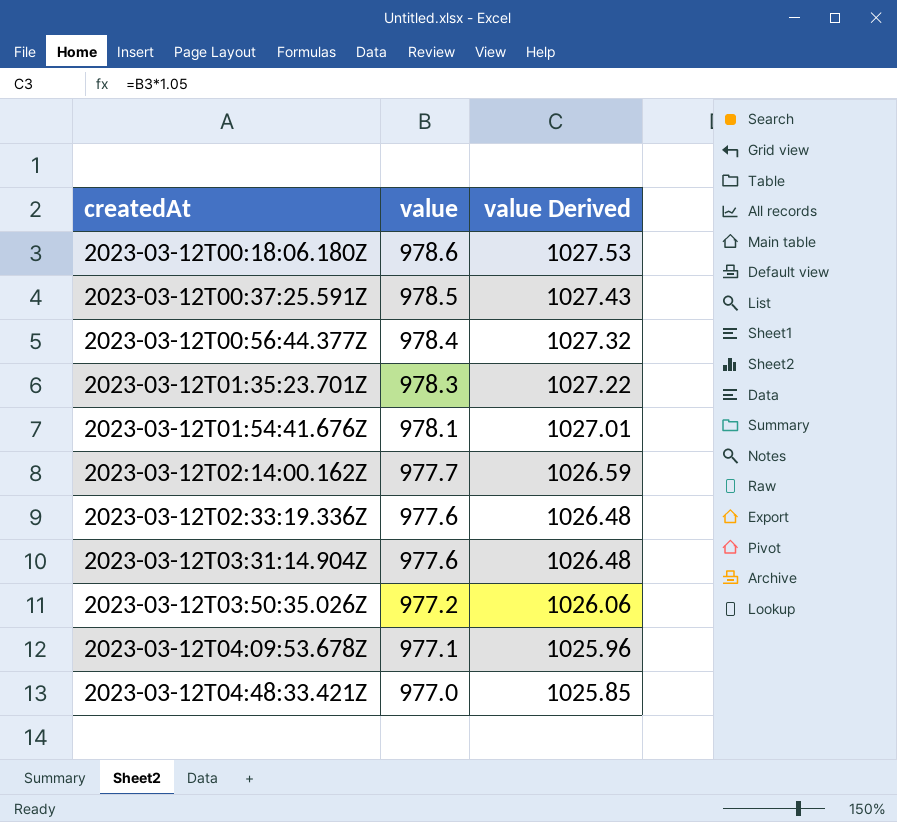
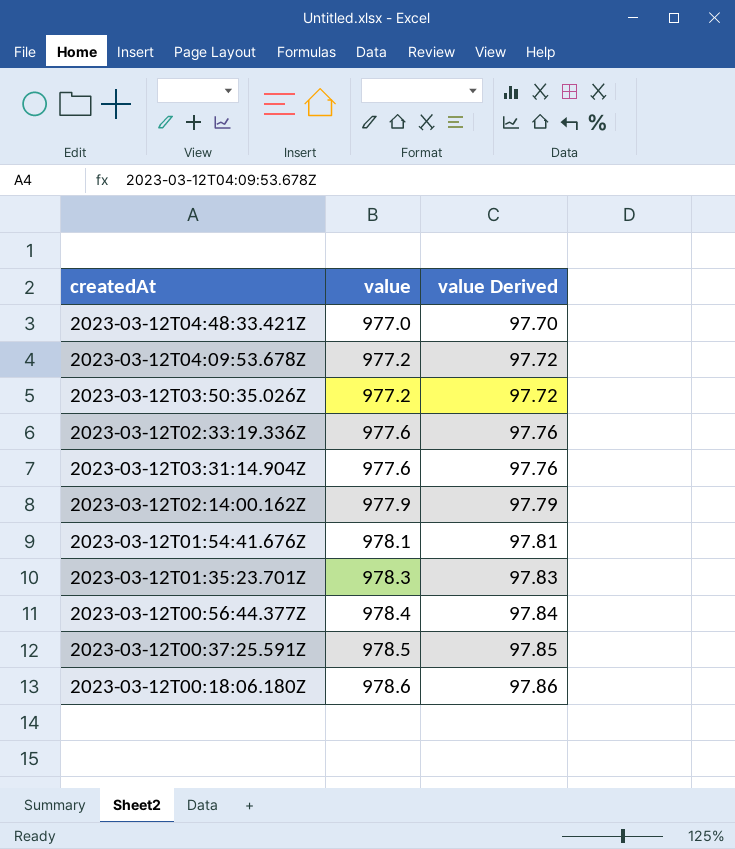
row order: createdAt ascending -> value ascending
column value Derived | formula: [value] * 1.05 -> [value] * 0.1
2023-03-12T04:09:53.678Z | value: 977.1 -> 977.2
2023-03-12T02:14:00.162Z | value: 977.7 -> 977.9

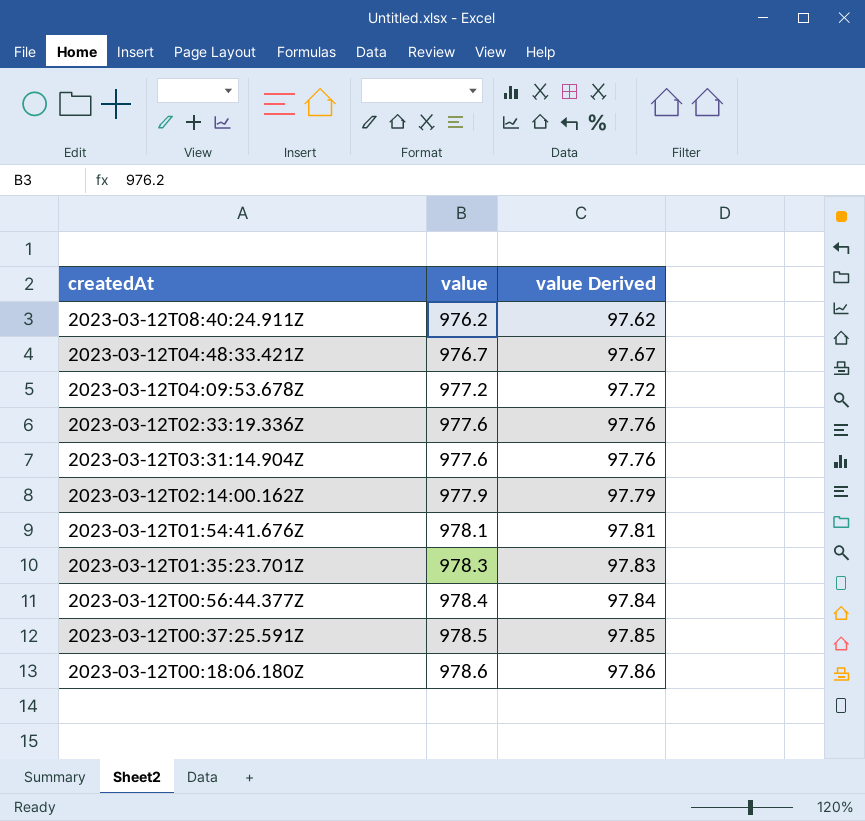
row 2023-03-12T03:50:35.026Z: 977.2 | 97.72 -> none
row 2023-03-12T08:40:24.911Z: none -> 976.2 | 97.62
2023-03-12T04:48:33.421Z | value: 977.0 -> 976.7
2023-03-12T04:48:33.421Z | value Derived: 97.70 -> 97.67

